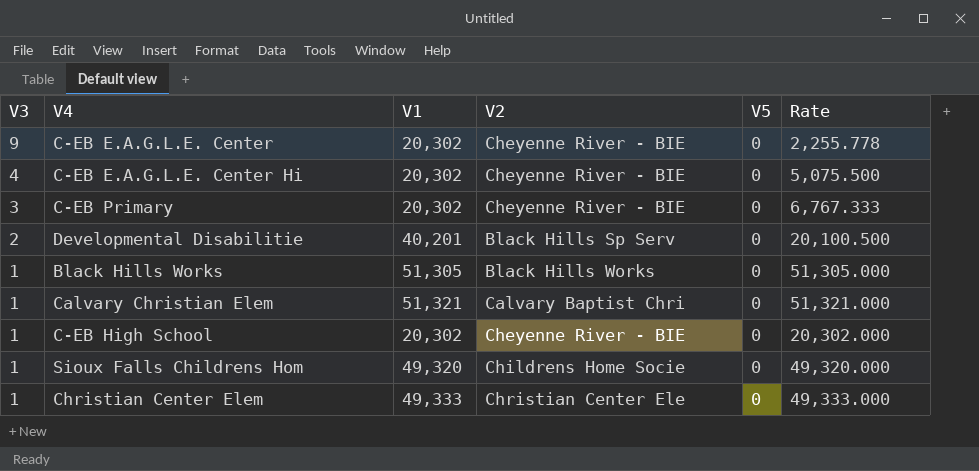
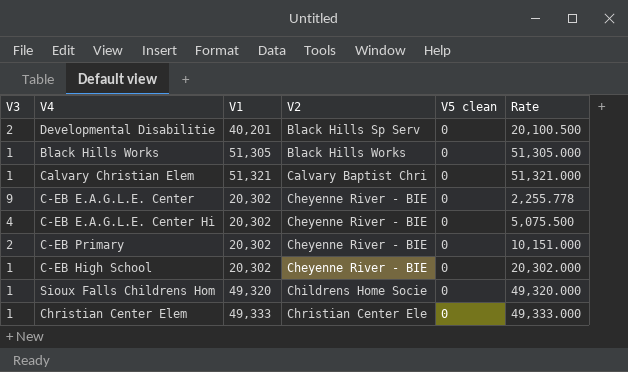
row order: V3 descending -> V2 ascending
column name: V5 -> V5 clean
C-EB Primary | V3: 3 -> 2
C-EB Primary | Rate: 6,767.333 -> 10,151.000

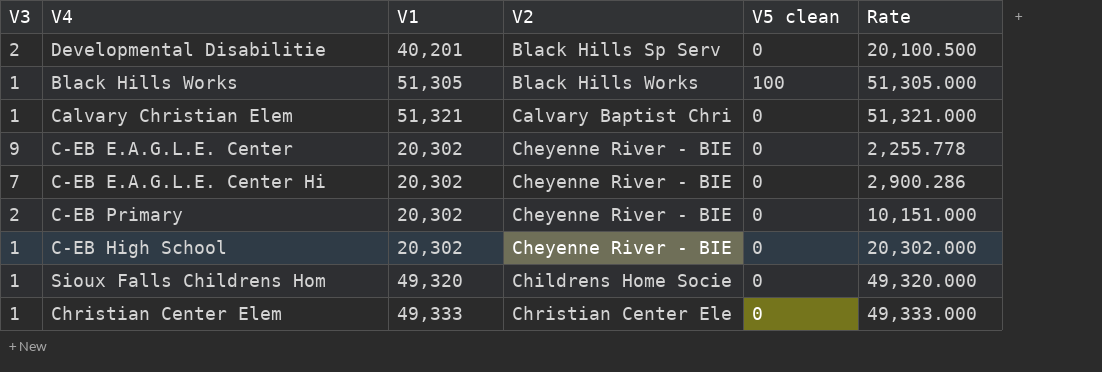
Black Hills Works | V5 clean: 0 -> 100
C-EB E.A.G.L.E. Center Hi | V3: 4 -> 7
C-EB E.A.G.L.E. Center Hi | Rate: 5,075.500 -> 2,900.286

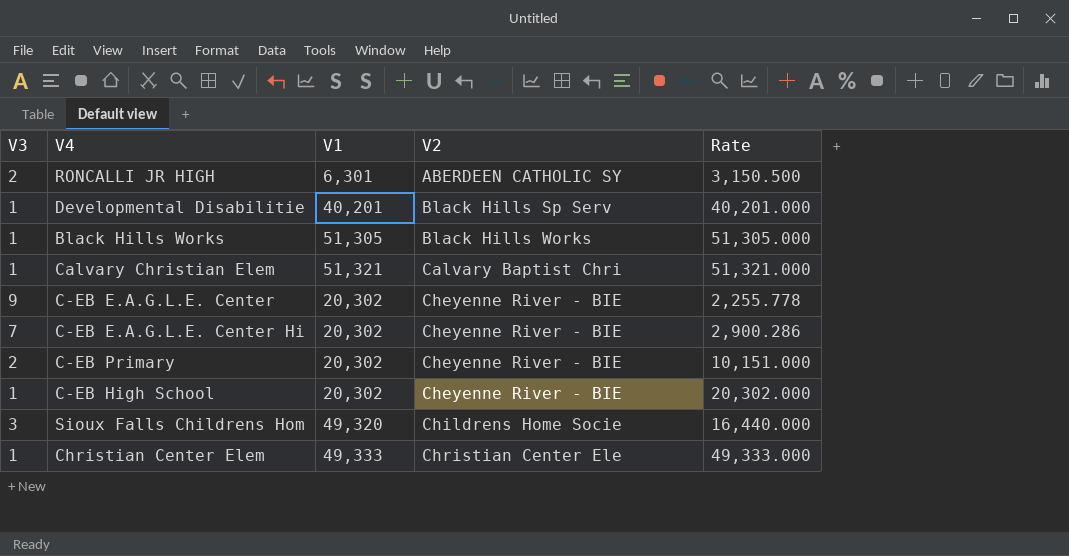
column V5 clean | position: 5 -> none
row RONCALLI JR HIGH: none -> 2 | 6,301 | ABERDEEN CATHOLIC SY | 3,150.500
Developmental Disabilitie | V3: 2 -> 1
Developmental Disabilitie | Rate: 20,100.500 -> 40,201.000
Sioux Falls Childrens Hom | V3: 1 -> 3
Sioux Falls Childrens Hom | Rate: 49,320.000 -> 16,440.000

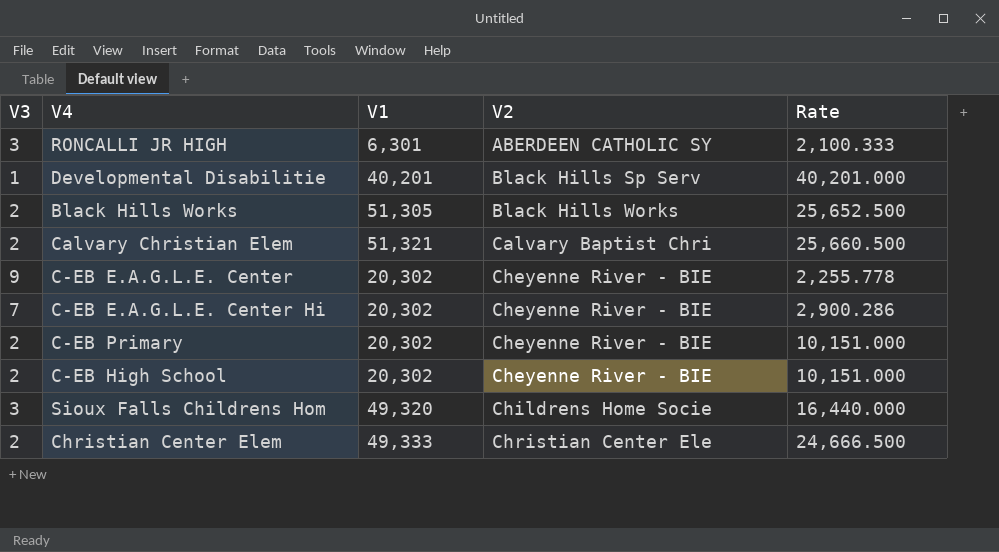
RONCALLI JR HIGH | V3: 2 -> 3
RONCALLI JR HIGH | Rate: 3,150.500 -> 2,100.333
Black Hills Works | V3: 1 -> 2
Black Hills Works | Rate: 51,305.000 -> 25,652.500
Calvary Christian Elem | V3: 1 -> 2
Calvary Christian Elem | Rate: 51,321.000 -> 25,660.500
C-EB High School | V3: 1 -> 2
C-EB High School | Rate: 20,302.000 -> 10,151.000
Christian Center Elem | V3: 1 -> 2
Christian Center Elem | Rate: 49,333.000 -> 24,666.500

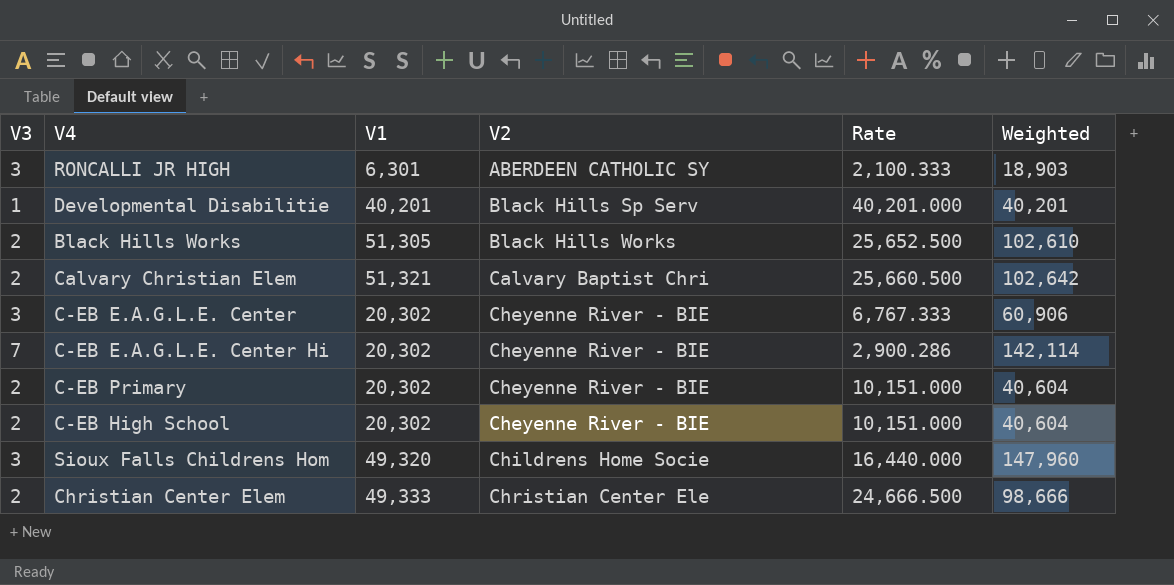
column Weighted | formula: none -> [V3] * [V1]
C-EB E.A.G.L.E. Center | V3: 9 -> 3
C-EB E.A.G.L.E. Center | Rate: 2,255.778 -> 6,767.333

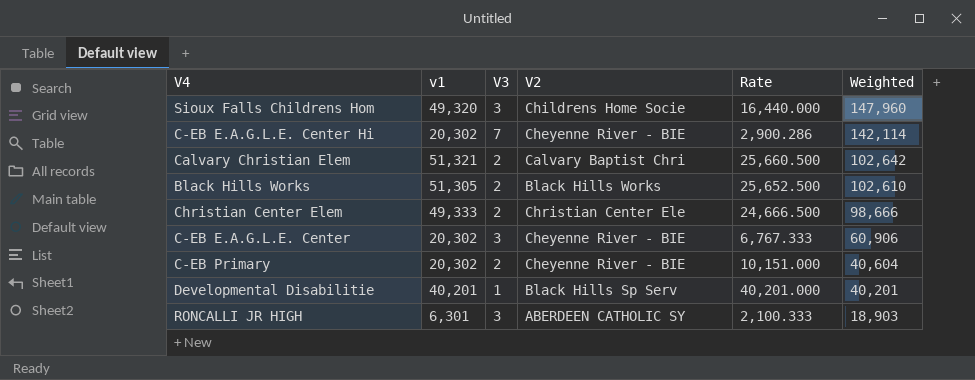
row order: V2 ascending -> Weighted descending
column name: V1 -> v1
column V3 | position: 1 -> 3
row C-EB High School: 2 | 20,302 | Cheyenne River - BIE | 10,151.000 | 40,604 -> none

